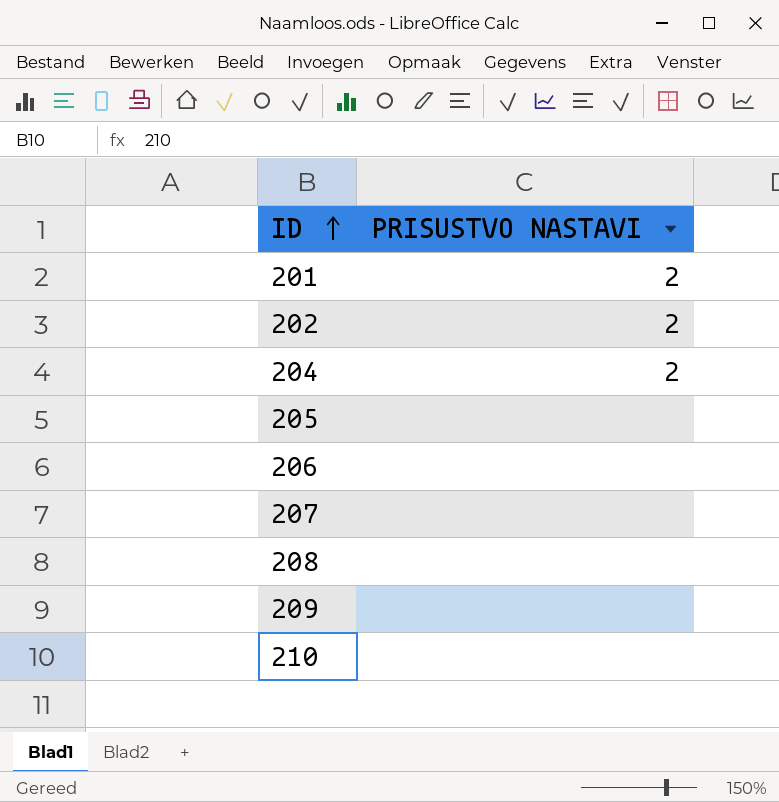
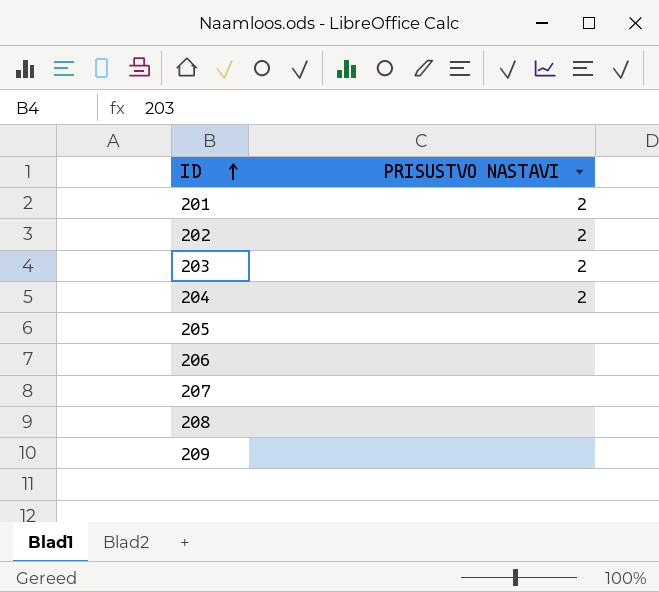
row 210: none -> none
row 203: none -> 2

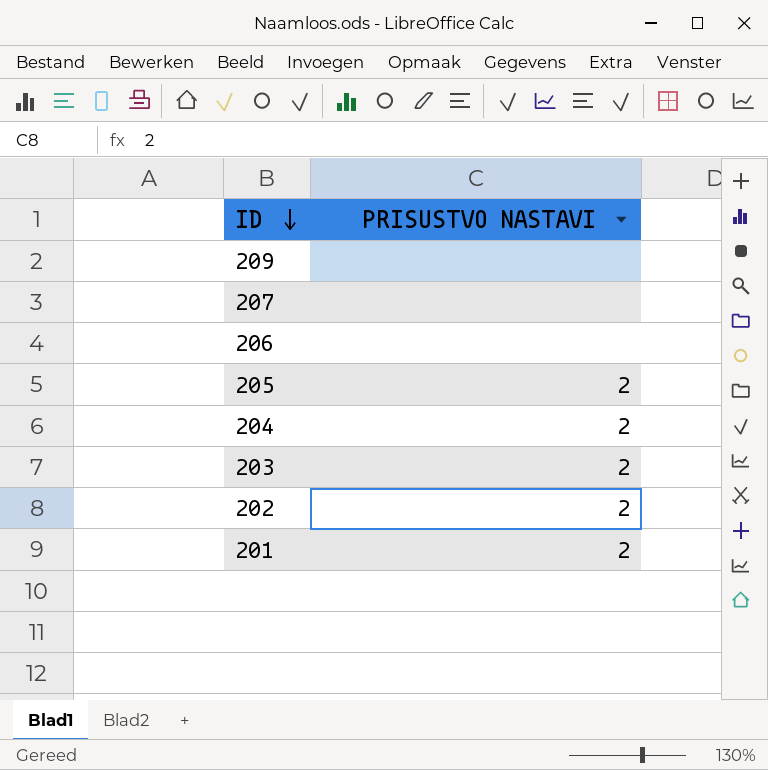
row order: ID ascending -> ID descending
row 208: none -> none
205 | PRISUSTVO NASTAVI: none -> 2

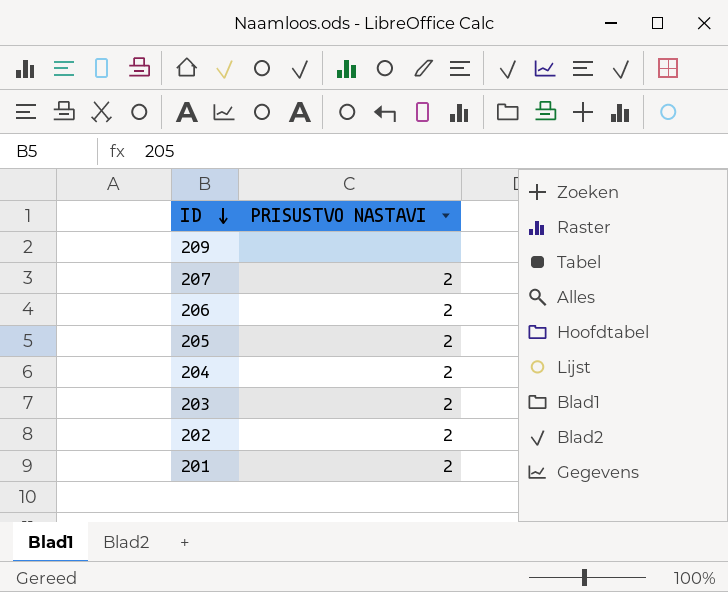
207 | PRISUSTVO NASTAVI: none -> 2
206 | PRISUSTVO NASTAVI: none -> 2

